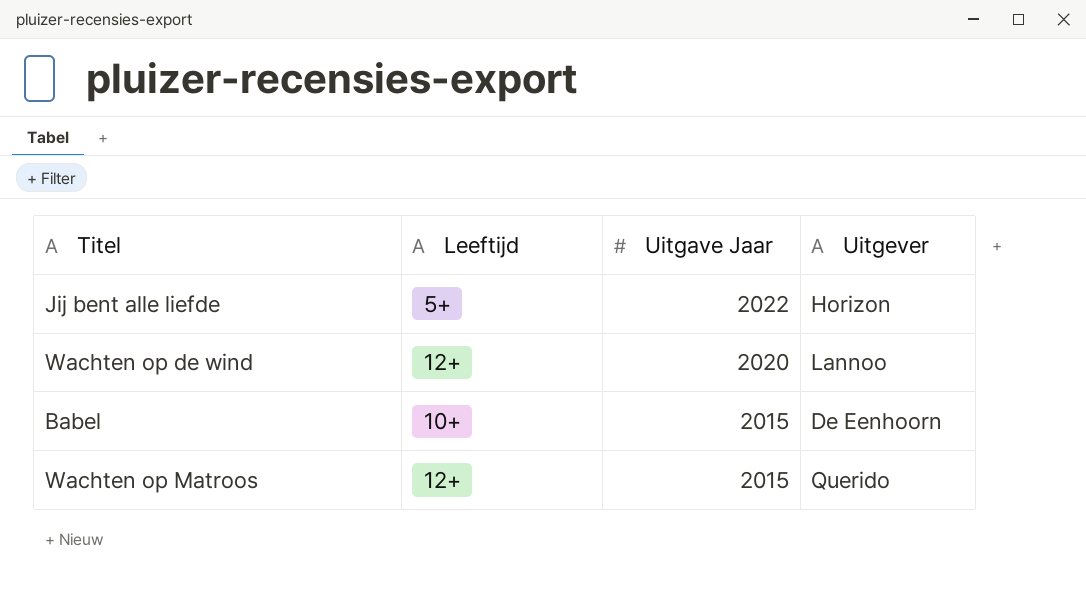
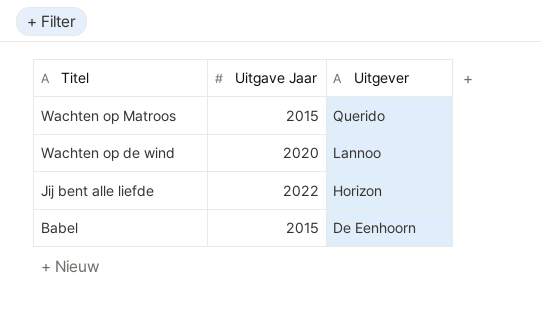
row order: Uitgave Jaar descending -> Titel descending
column Leeftijd | position: 2 -> none

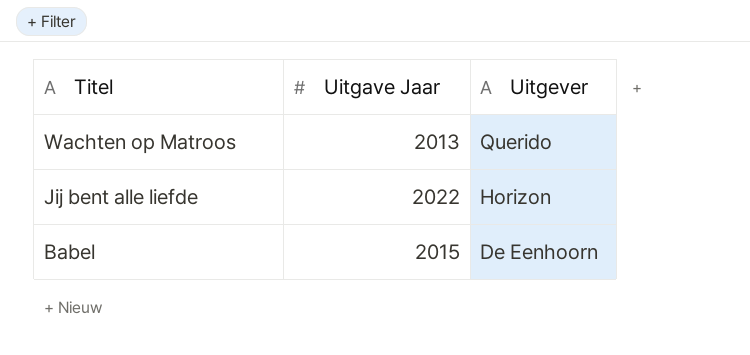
row Wachten op de wind: 2020 | Lannoo -> none
Wachten op Matroos | Uitgave Jaar: 2015 -> 2013

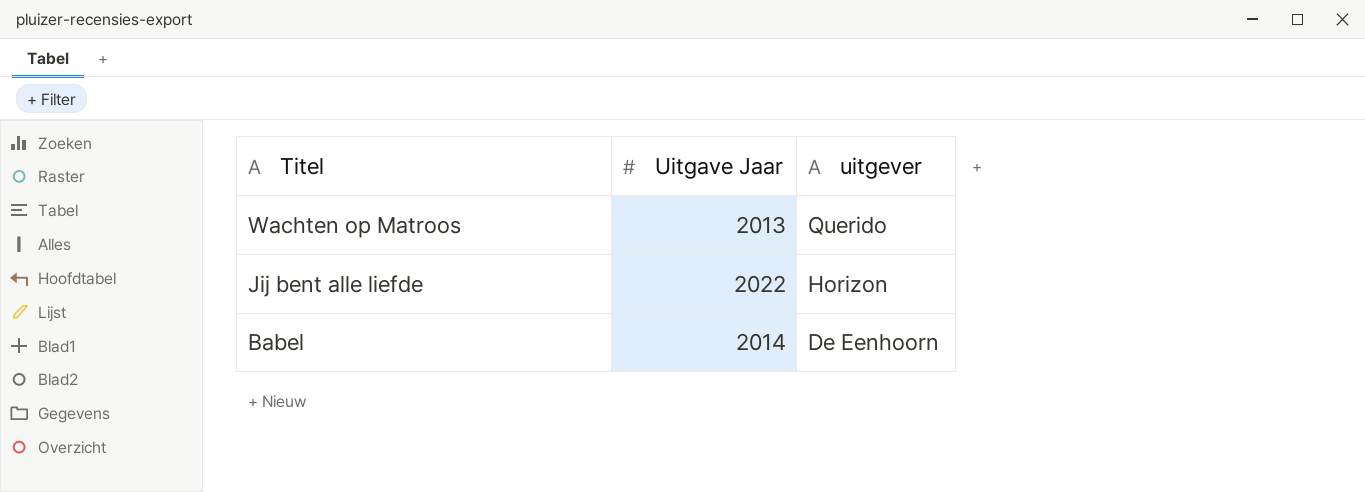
column name: Uitgever -> uitgever
Babel | Uitgave Jaar: 2015 -> 2014

